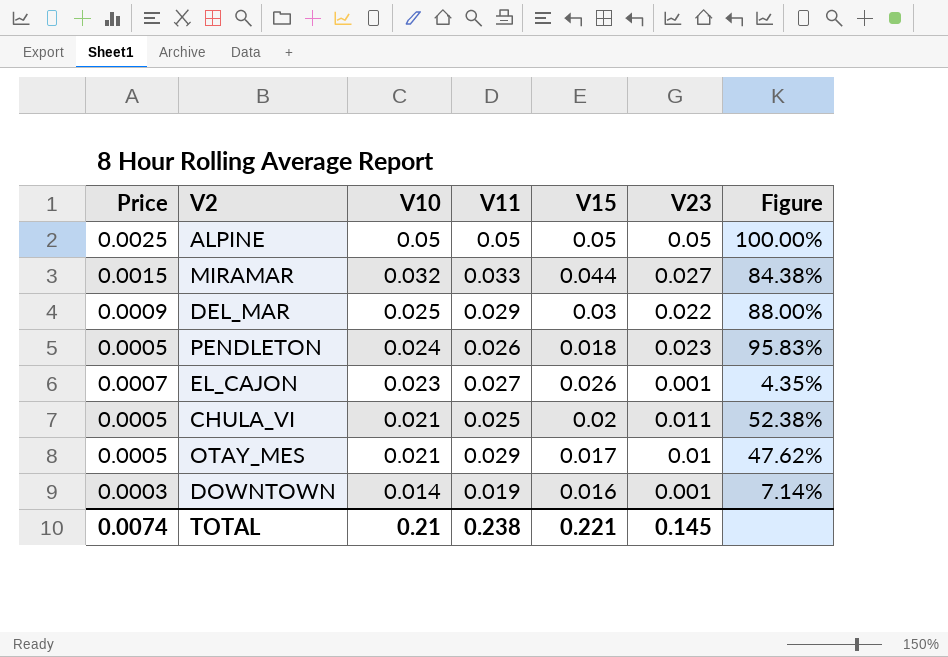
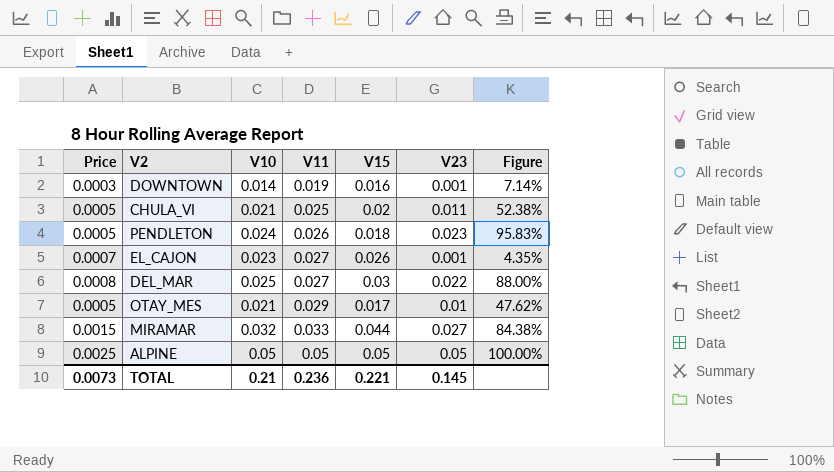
row order: V10 descending -> V11 ascending
DEL_MAR | Price: 0.0009 -> 0.0008
DEL_MAR | V11: 0.029 -> 0.027
TOTAL | Price: 0.0074 -> 0.0073
TOTAL | V11: 0.238 -> 0.236

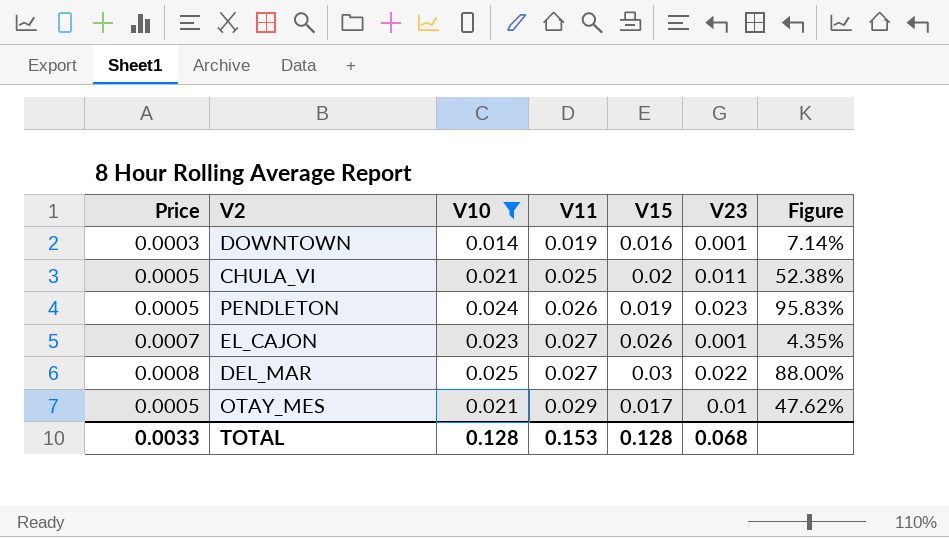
filter: none -> V10 <= 0.025
PENDLETON | V15: 0.018 -> 0.019
TOTAL | Price: 0.0073 -> 0.0033
TOTAL | V10: 0.21 -> 0.128
TOTAL | V11: 0.236 -> 0.153
TOTAL | V15: 0.221 -> 0.128
TOTAL | V23: 0.145 -> 0.068

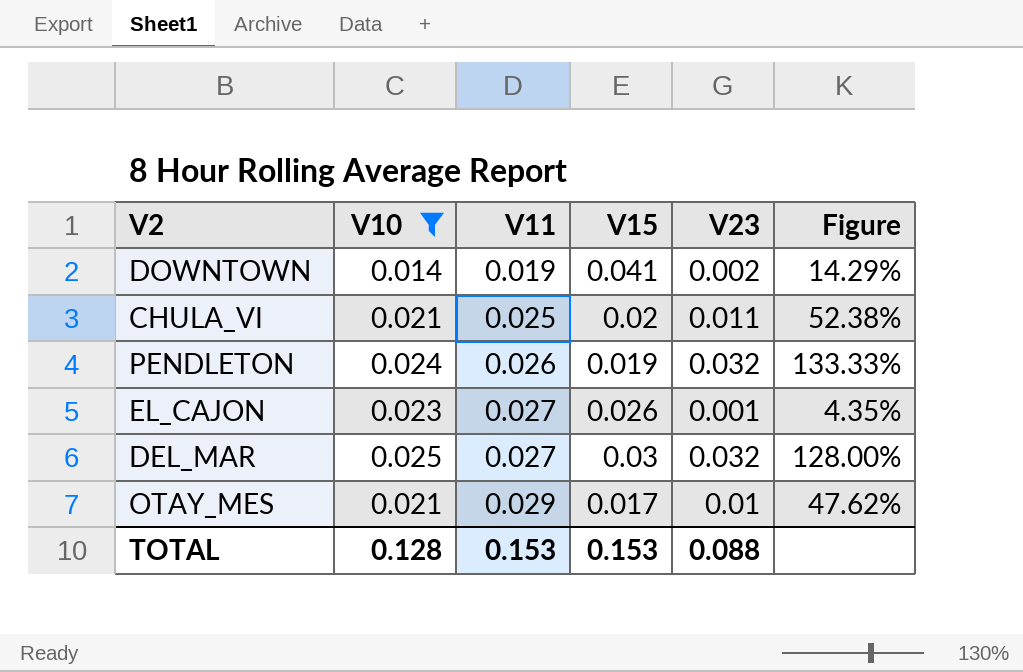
column Price | formula: [V11] * [V15] -> none
DOWNTOWN | V15: 0.016 -> 0.041
DOWNTOWN | V23: 0.001 -> 0.002
DOWNTOWN | Figure: 7.14% -> 14.29%
PENDLETON | V23: 0.023 -> 0.032
PENDLETON | Figure: 95.83% -> 133.33%
DEL_MAR | V23: 0.022 -> 0.032
DEL_MAR | Figure: 88.00% -> 128.00%
TOTAL | V15: 0.128 -> 0.153
TOTAL | V23: 0.068 -> 0.088

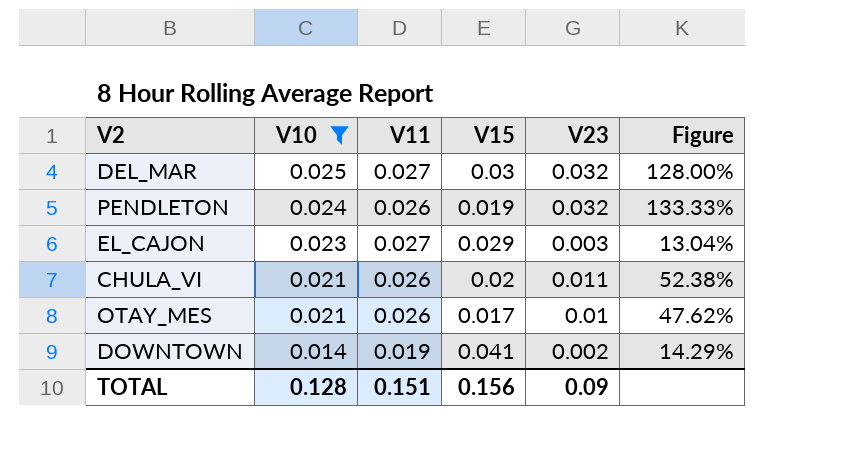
row order: V11 ascending -> V10 descending
EL_CAJON | V15: 0.026 -> 0.029
EL_CAJON | V23: 0.001 -> 0.003
EL_CAJON | Figure: 4.35% -> 13.04%
CHULA_VI | V11: 0.025 -> 0.026
OTAY_MES | V11: 0.029 -> 0.026
TOTAL | V11: 0.153 -> 0.151
TOTAL | V15: 0.153 -> 0.156
TOTAL | V23: 0.088 -> 0.09

